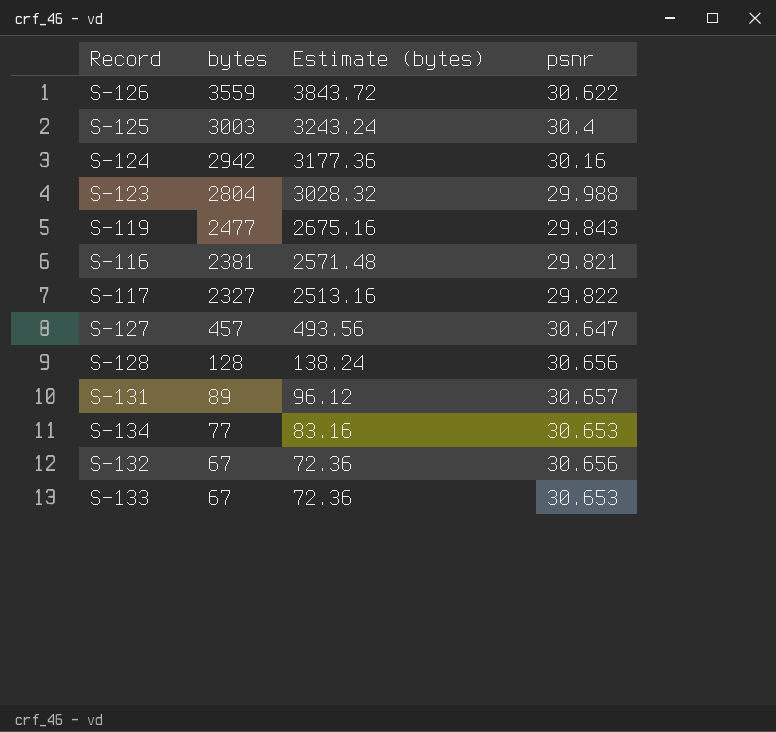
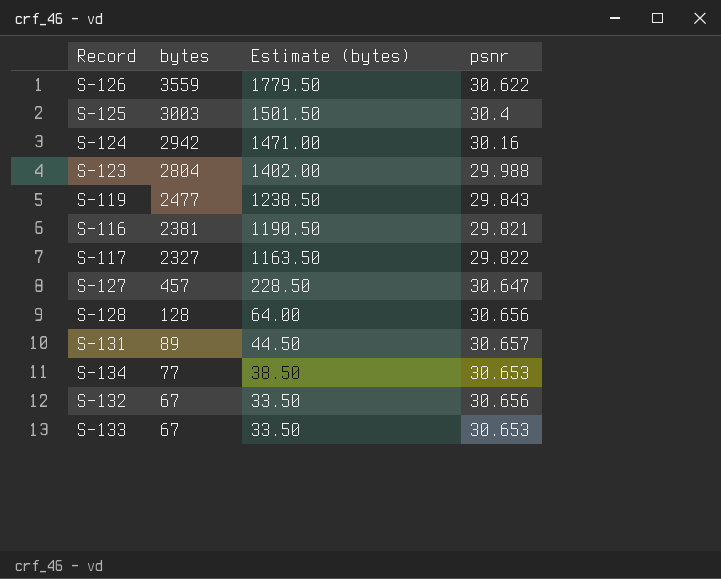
column Estimate (bytes) | formula: [bytes] * 1.08 -> [bytes] * 0.5

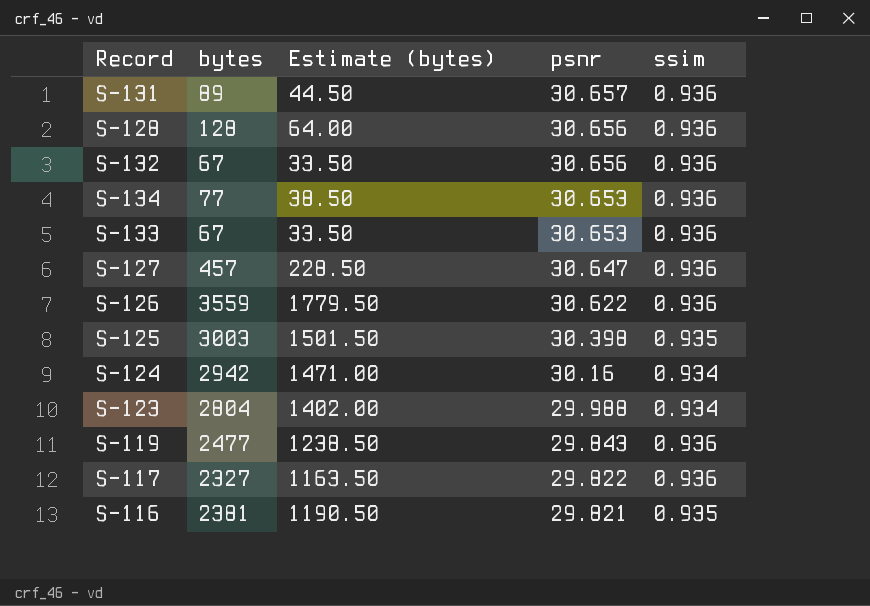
row order: bytes descending -> psnr descending
column ssim | position: none -> 5
S-125 | psnr: 30.4 -> 30.398

